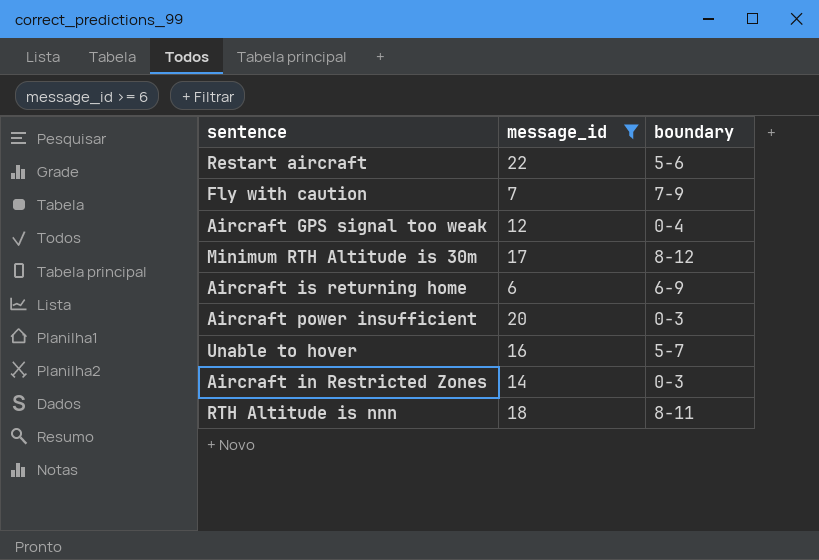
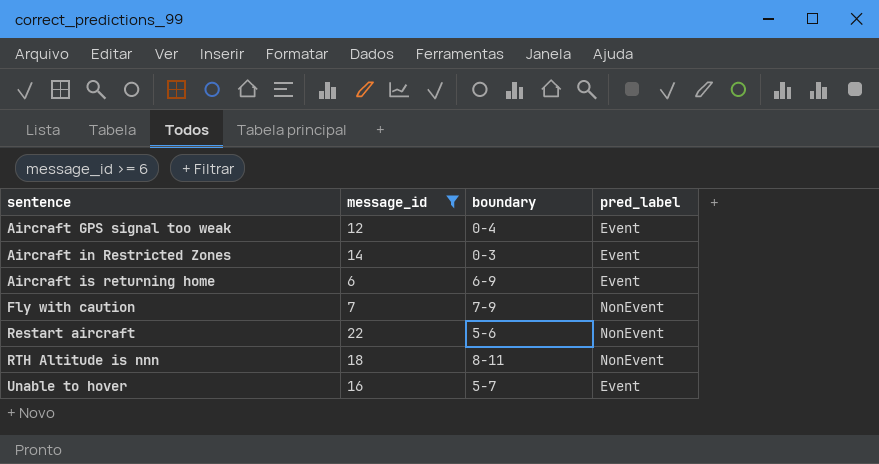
row order: none -> sentence ascending
column pred_label | position: none -> 4
row Minimum RTH Altitude is 30m: 17 | 8-12 -> none
row Aircraft power insufficient: 20 | 0-3 -> none

